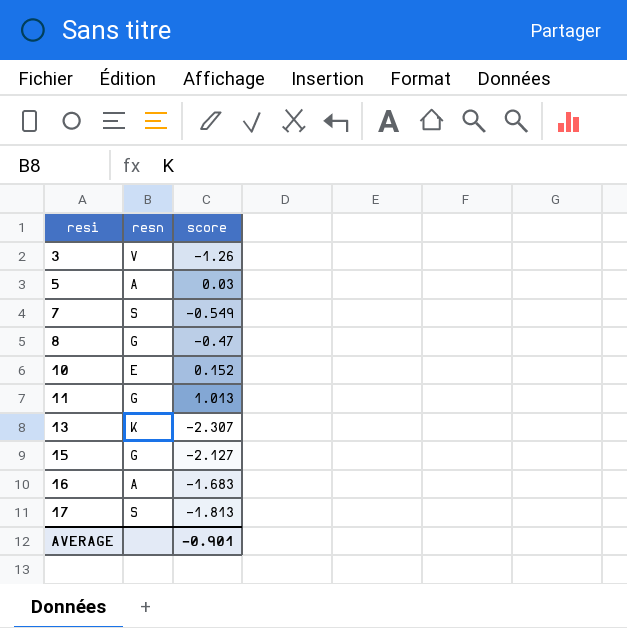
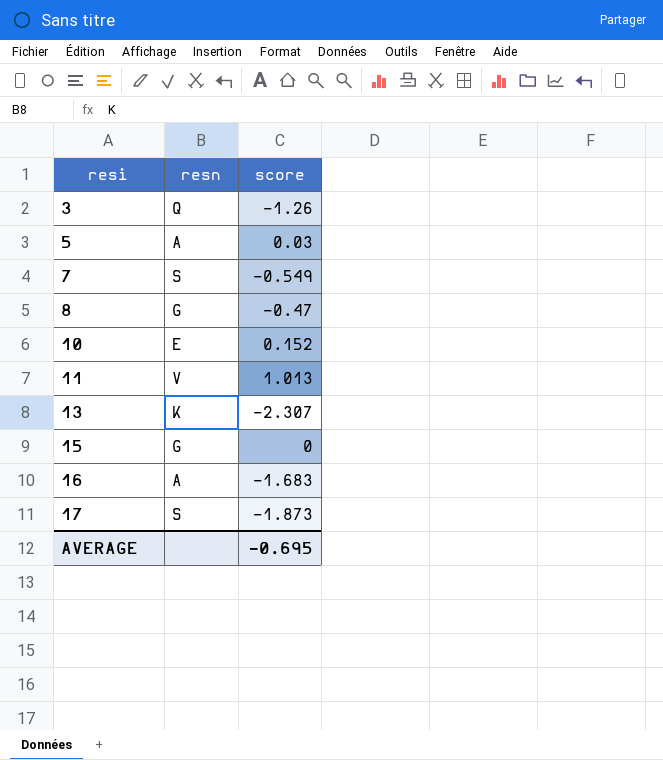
3 | resn: V -> Q
11 | resn: G -> V
15 | score: -2.127 -> 0
17 | score: -1.813 -> -1.873
AVERAGE | score: -0.901 -> -0.695

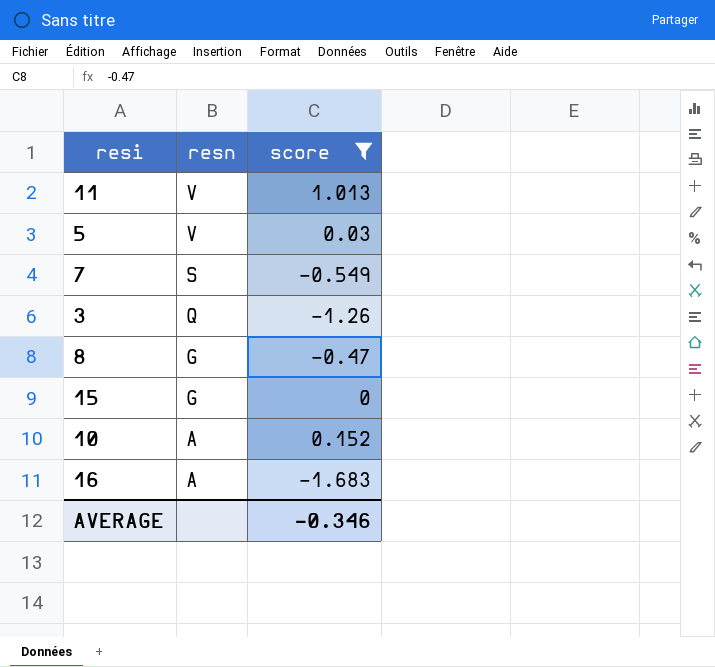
filter: none -> score >= -1.683
row order: resi ascending -> resn descending
5 | resn: A -> V
10 | resn: E -> A
AVERAGE | score: -0.695 -> -0.346

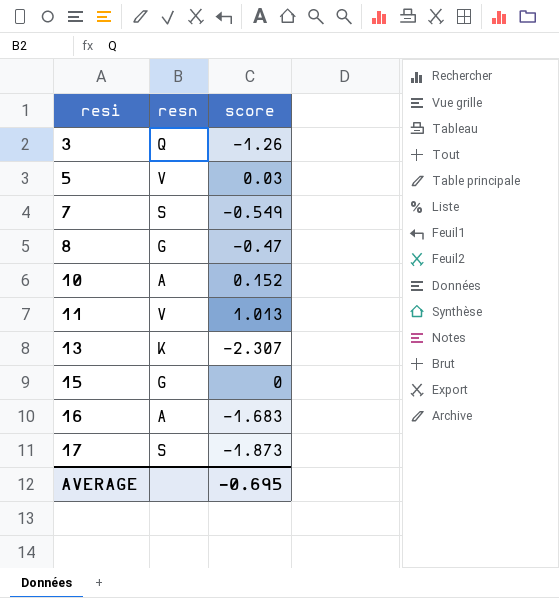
filter: score >= -1.683 -> none
row order: resn descending -> resi ascending
AVERAGE | score: -0.346 -> -0.695

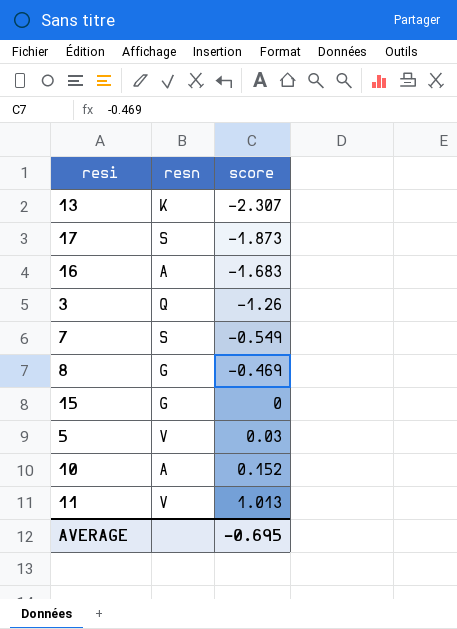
row order: resi ascending -> score ascending
8 | score: -0.47 -> -0.469

